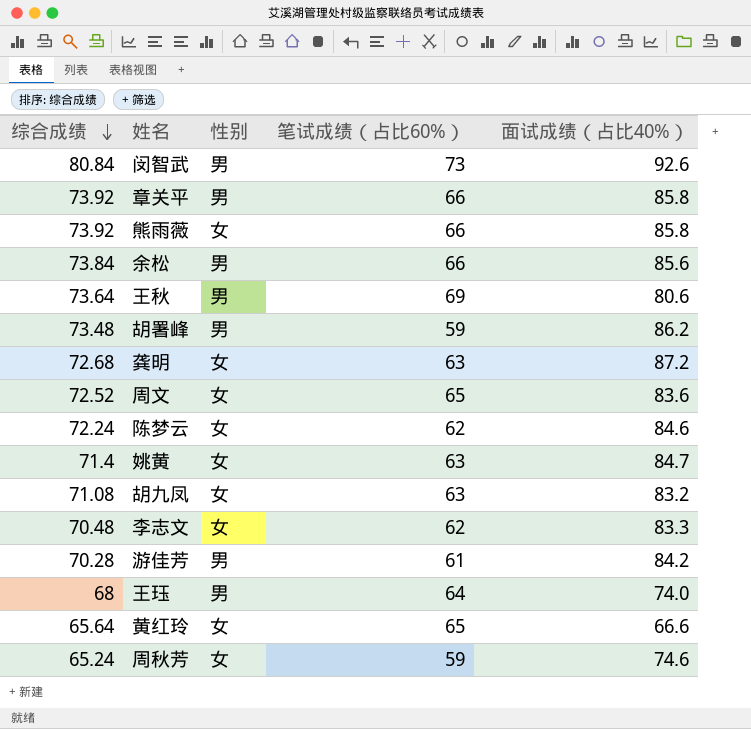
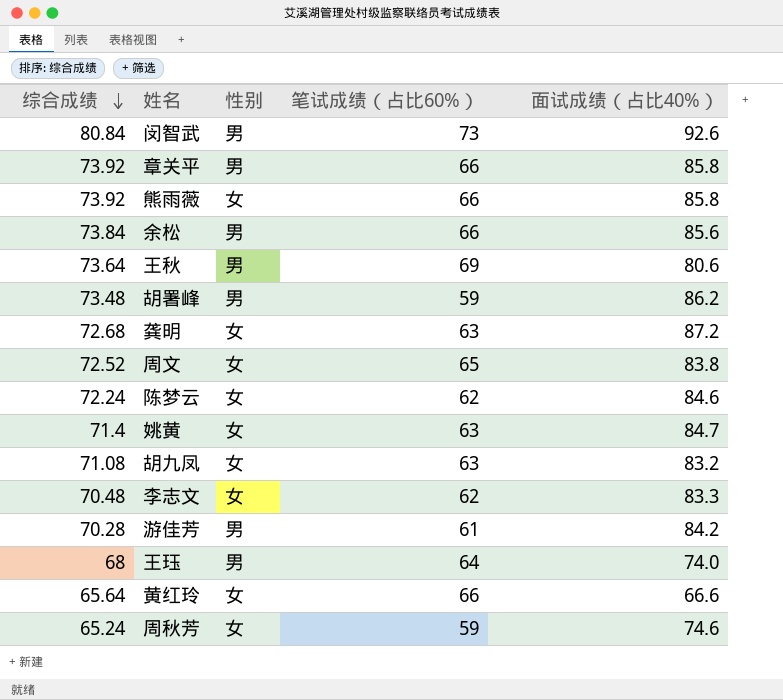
周文 | 面试成绩（占比40%）: 83.6 -> 83.8
黄红玲 | 笔试成绩（占比60%）: 65 -> 66

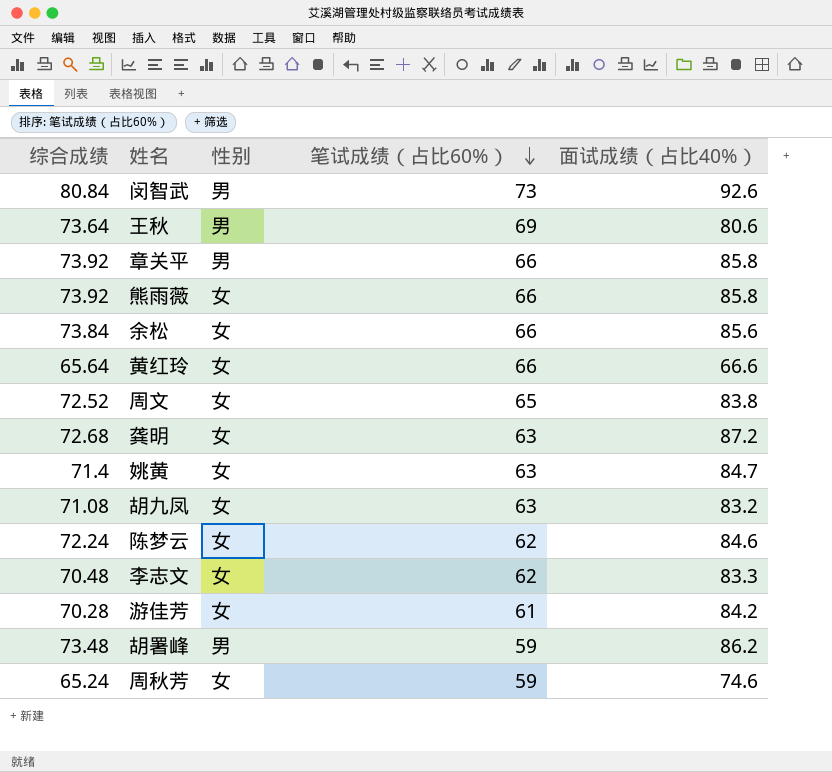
row order: 综合成绩 descending -> 笔试成绩（占比60%） descending
row 王珏: 68 | 男 | 64 | 74.0 -> none
余松 | 性别: 男 -> 女
游佳芳 | 性别: 男 -> 女

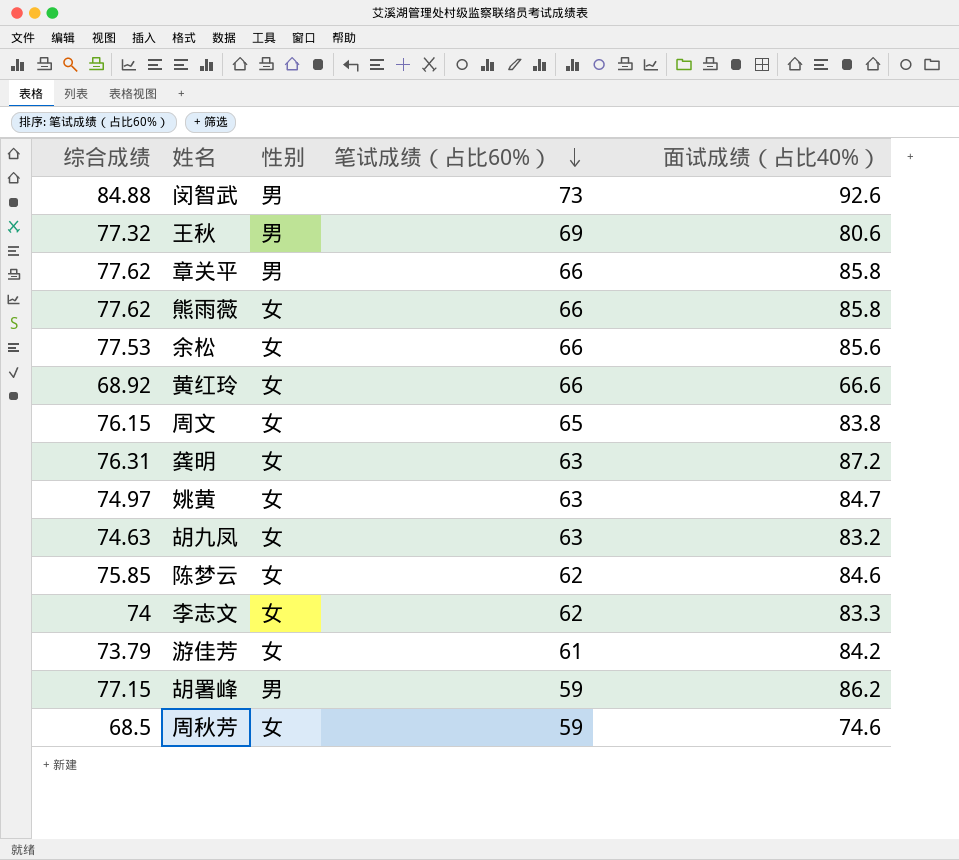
闵智武 | 综合成绩: 80.84 -> 84.88
王秋 | 综合成绩: 73.64 -> 77.32
章关平 | 综合成绩: 73.92 -> 77.62
熊雨薇 | 综合成绩: 73.92 -> 77.62
余松 | 综合成绩: 73.84 -> 77.53
黄红玲 | 综合成绩: 65.64 -> 68.92
周文 | 综合成绩: 72.52 -> 76.15
龚明 | 综合成绩: 72.68 -> 76.31
姚黄 | 综合成绩: 71.4 -> 74.97
胡九凤 | 综合成绩: 71.08 -> 74.63
陈梦云 | 综合成绩: 72.24 -> 75.85
李志文 | 综合成绩: 70.48 -> 74
游佳芳 | 综合成绩: 70.28 -> 73.79
胡署峰 | 综合成绩: 73.48 -> 77.15
周秋芳 | 综合成绩: 65.24 -> 68.5

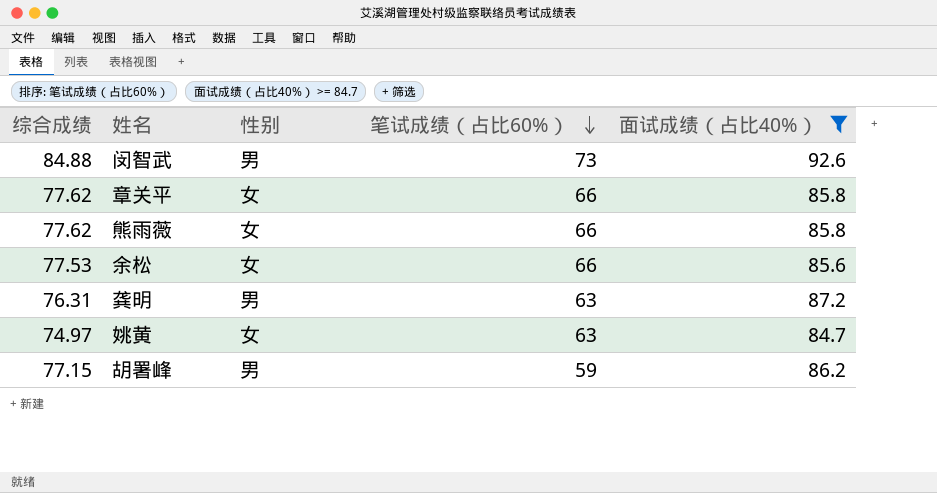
filter: none -> 面试成绩（占比40%） >= 84.7
章关平 | 性别: 男 -> 女
龚明 | 性别: 女 -> 男

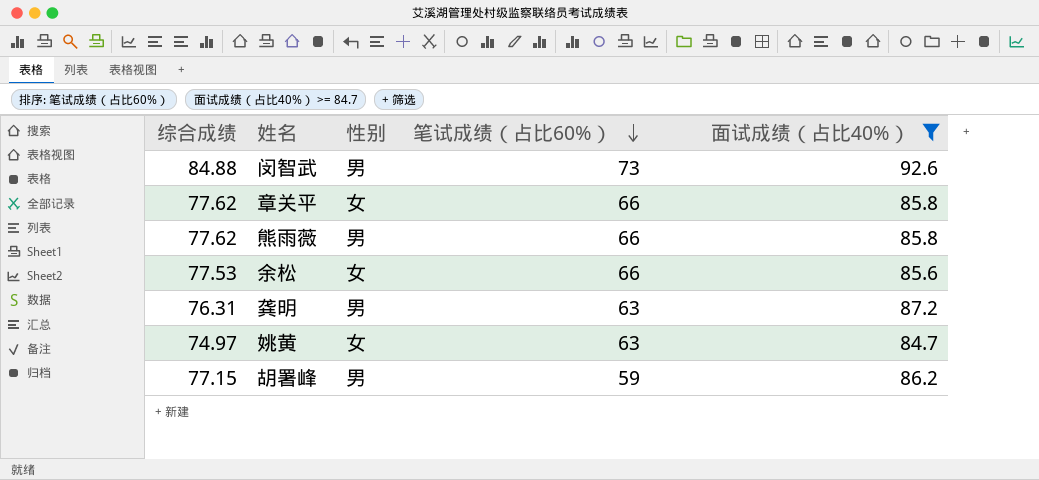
熊雨薇 | 性别: 女 -> 男

